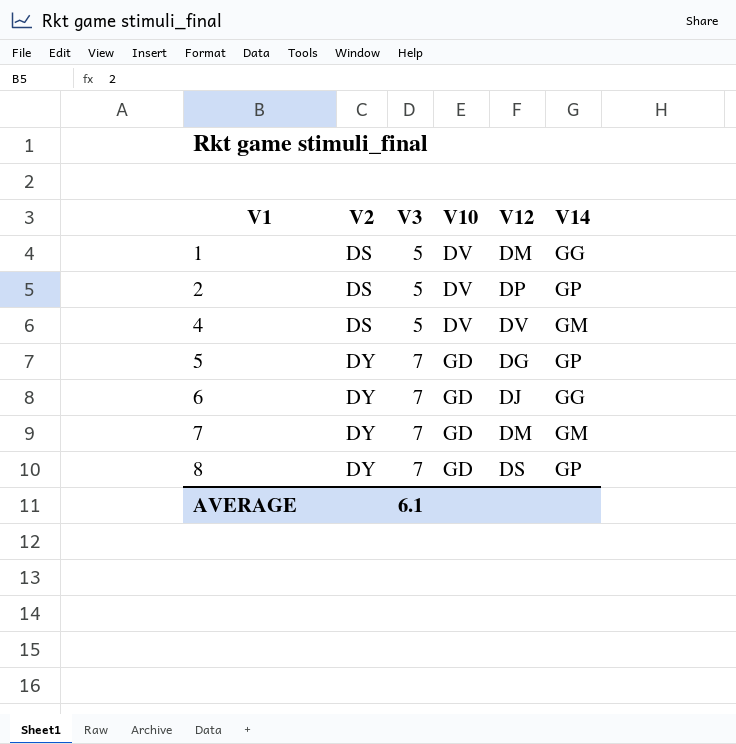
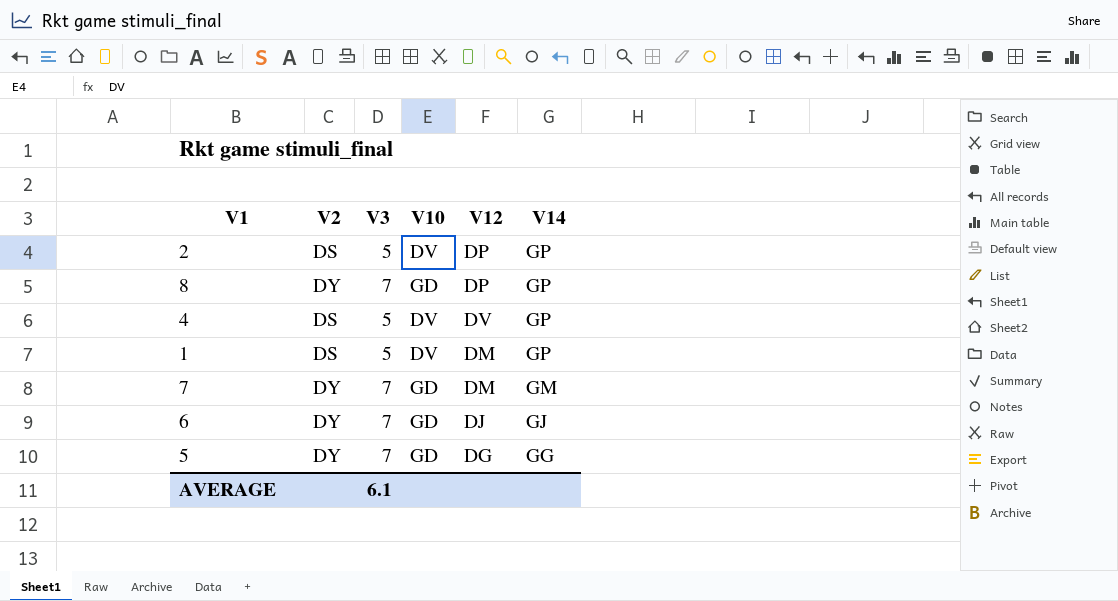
row order: V1 ascending -> V14 descending
8 | V12: DS -> DP
4 | V14: GM -> GP
1 | V14: GG -> GP
6 | V14: GG -> GJ
5 | V14: GP -> GG

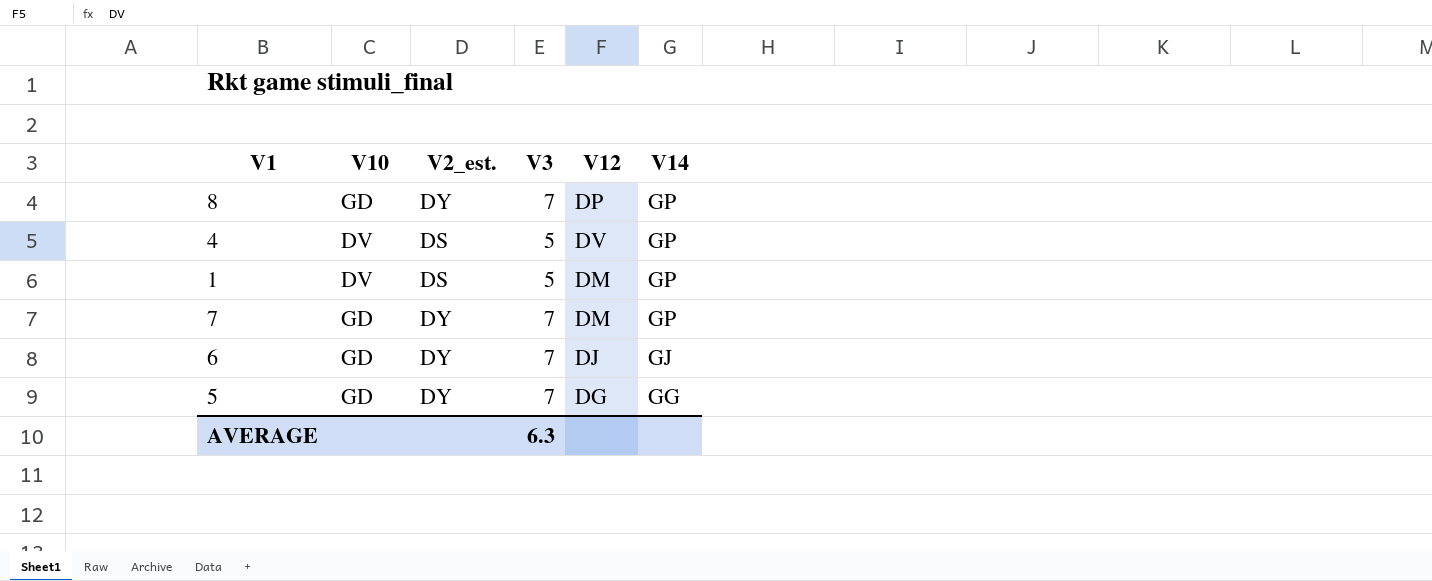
column V10 | position: 4 -> 2
column name: V2 -> V2_est.
row 2: DS | 5 | DV | DP | GP -> none
7 | V14: GM -> GP
AVERAGE | V3: 6.1 -> 6.3

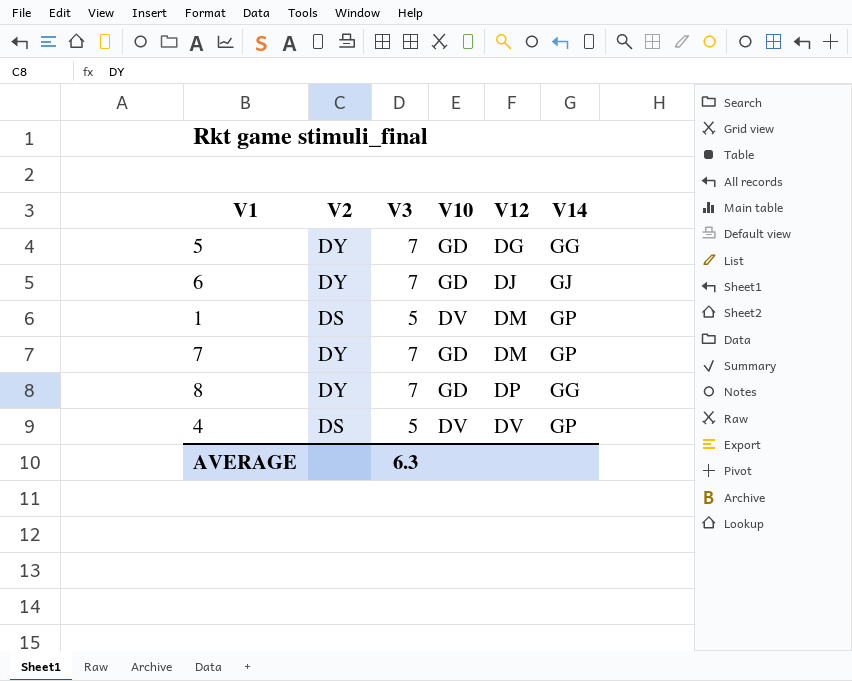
row order: V14 descending -> V12 ascending
column name: V2_est. -> V2
column V10 | position: 2 -> 4
8 | V14: GP -> GG

